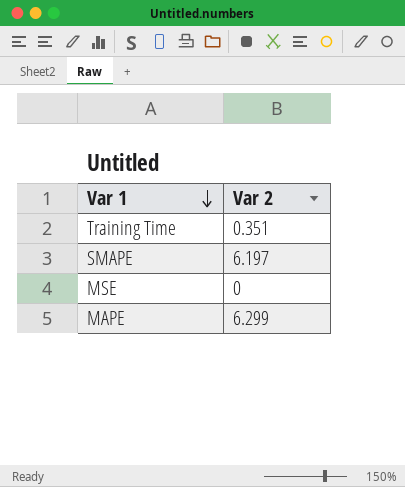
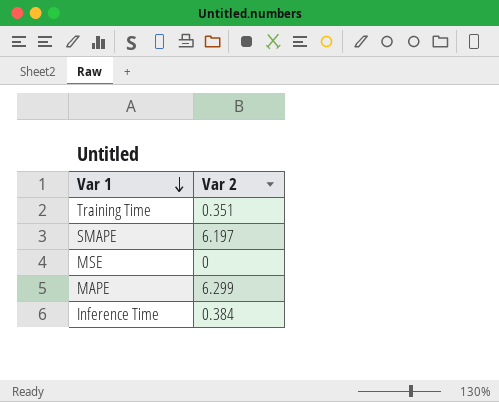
row Inference Time: none -> 0.384

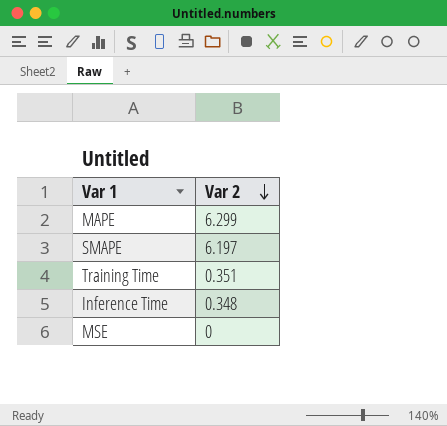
row order: Var 1 descending -> Var 2 descending
Inference Time | Var 2: 0.384 -> 0.348

